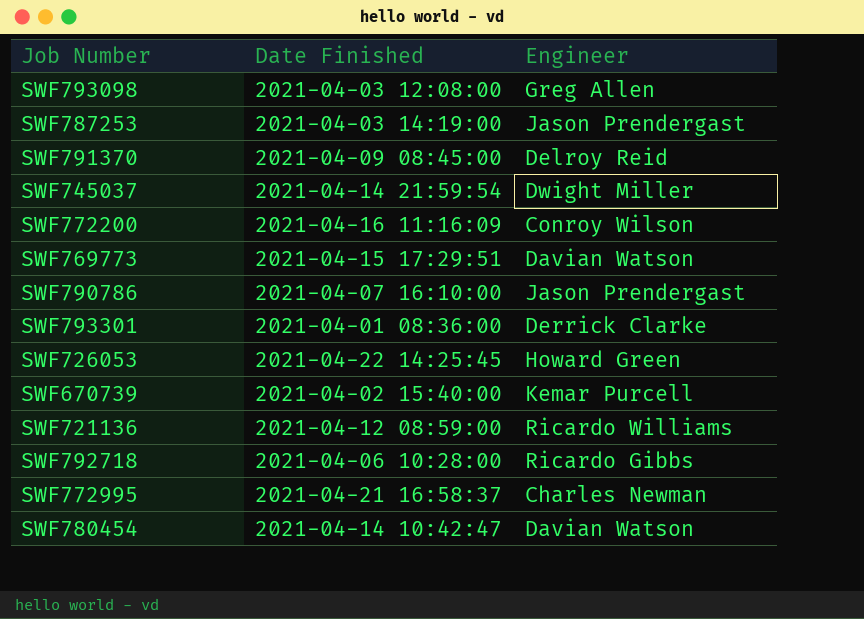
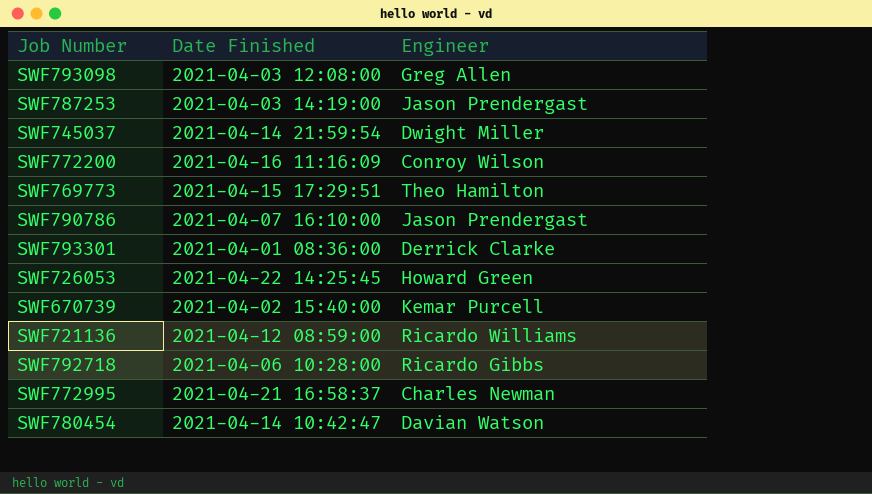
row SWF791370: 2021-04-09 08:45:00 | Delroy Reid -> none
SWF769773 | Engineer: Davian Watson -> Theo Hamilton

